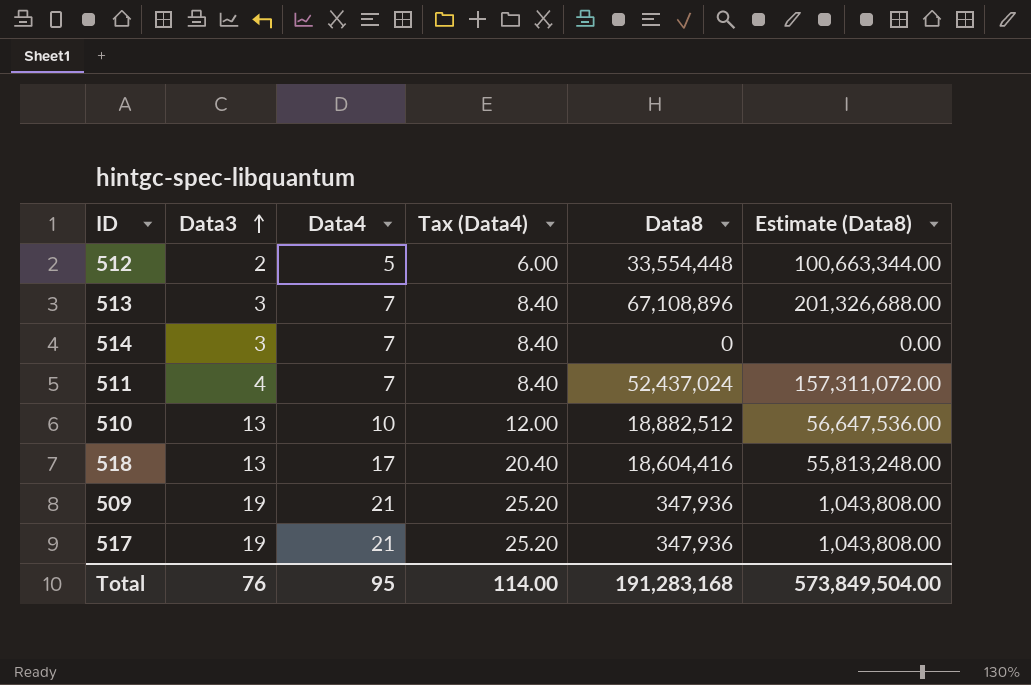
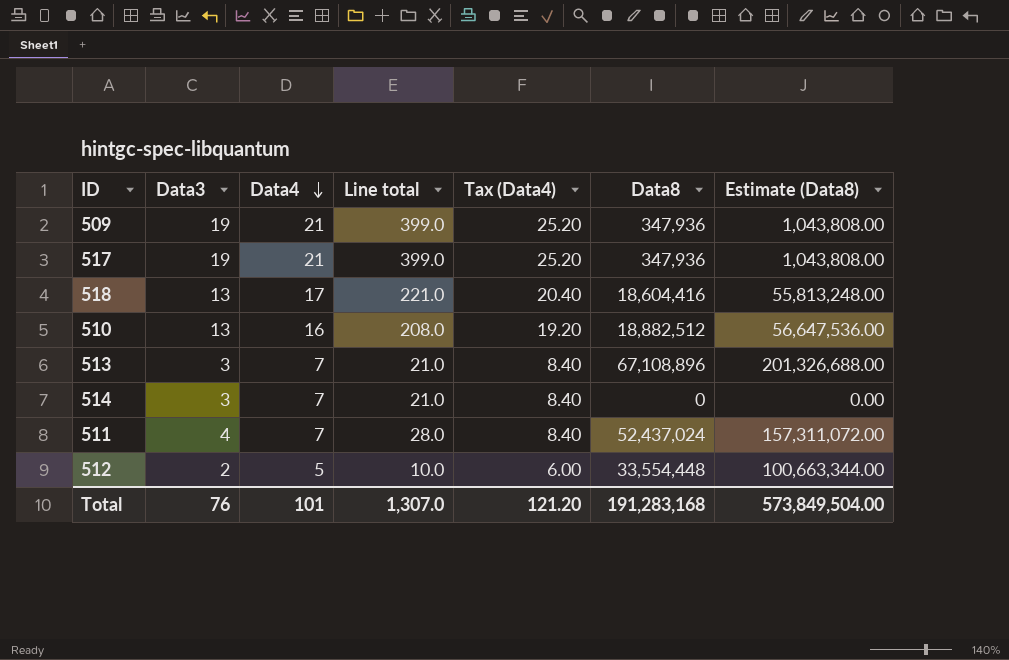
row order: Data3 ascending -> Data4 descending
column Line total | formula: none -> [Data3] * [Data4]
510 | Data4: 10 -> 16
510 | Tax (Data4): 12.00 -> 19.20
Total | Data4: 95 -> 101
Total | Tax (Data4): 114.00 -> 121.20

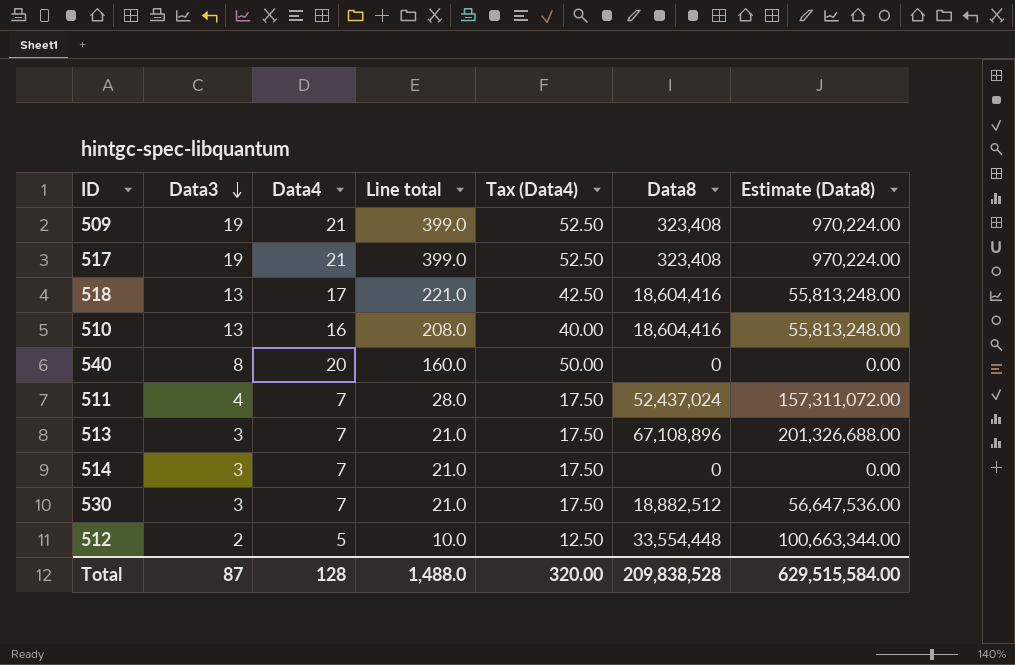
row order: Data4 descending -> Data3 descending
column Tax (Data4) | formula: [Data4] * 1.2 -> [Data4] * 2.5
509 | Data8: 347,936 -> 323,408
509 | Estimate (Data8): 1,043,808.00 -> 970,224.00
517 | Data8: 347,936 -> 323,408
517 | Estimate (Data8): 1,043,808.00 -> 970,224.00
510 | Data8: 18,882,512 -> 18,604,416
510 | Estimate (Data8): 56,647,536.00 -> 55,813,248.00
row 540: none -> 8 | 20 | 160.0 | 50.00 | 0 | 0.00
row 530: none -> 3 | 7 | 21.0 | 17.50 | 18,882,512 | 56,647,536.00
Total | Data3: 76 -> 87
Total | Data4: 101 -> 128
Total | Line total: 1,307.0 -> 1,488.0
Total | Tax (Data4): 121.20 -> 320.00
Total | Data8: 191,283,168 -> 209,838,528
Total | Estimate (Data8): 573,849,504.00 -> 629,515,584.00

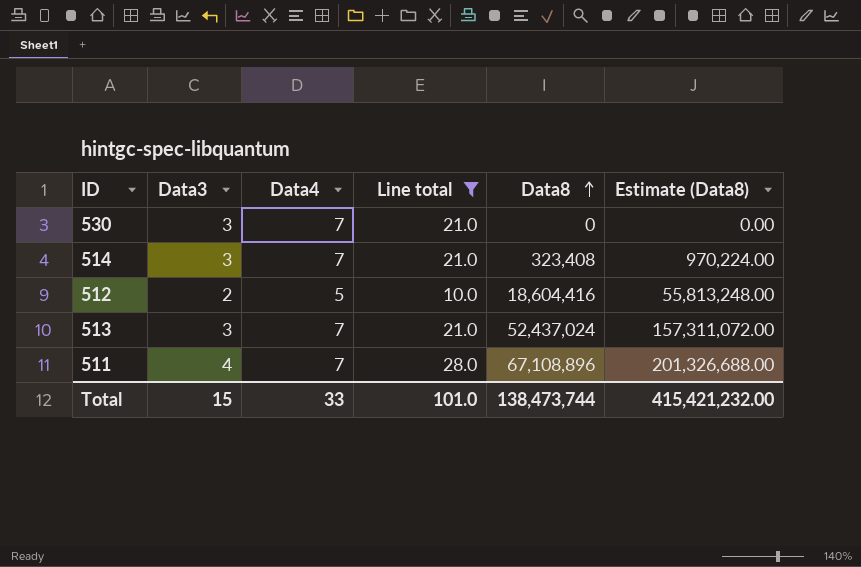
filter: none -> Line total <= 28.0
row order: Data3 descending -> Data8 ascending
column Tax (Data4) | formula: [Data4] * 2.5 -> none
530 | Data8: 18,882,512 -> 0
530 | Estimate (Data8): 56,647,536.00 -> 0.00
514 | Data8: 0 -> 323,408
514 | Estimate (Data8): 0.00 -> 970,224.00
512 | Data8: 33,554,448 -> 18,604,416
512 | Estimate (Data8): 100,663,344.00 -> 55,813,248.00
513 | Data8: 67,108,896 -> 52,437,024
513 | Estimate (Data8): 201,326,688.00 -> 157,311,072.00
511 | Data8: 52,437,024 -> 67,108,896
511 | Estimate (Data8): 157,311,072.00 -> 201,326,688.00
Total | Data3: 87 -> 15
Total | Data4: 128 -> 33
Total | Line total: 1,488.0 -> 101.0
Total | Data8: 209,838,528 -> 138,473,744
Total | Estimate (Data8): 629,515,584.00 -> 415,421,232.00

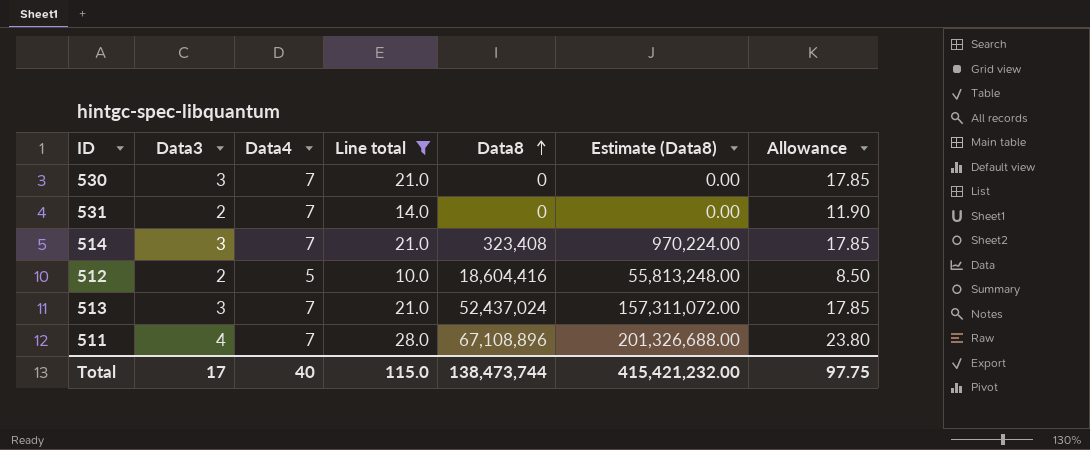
column Allowance | formula: none -> [Line total] * 0.85
row 531: none -> 2 | 7 | 14.0 | 0 | 0.00 | 11.90
Total | Data3: 15 -> 17
Total | Data4: 33 -> 40
Total | Line total: 101.0 -> 115.0

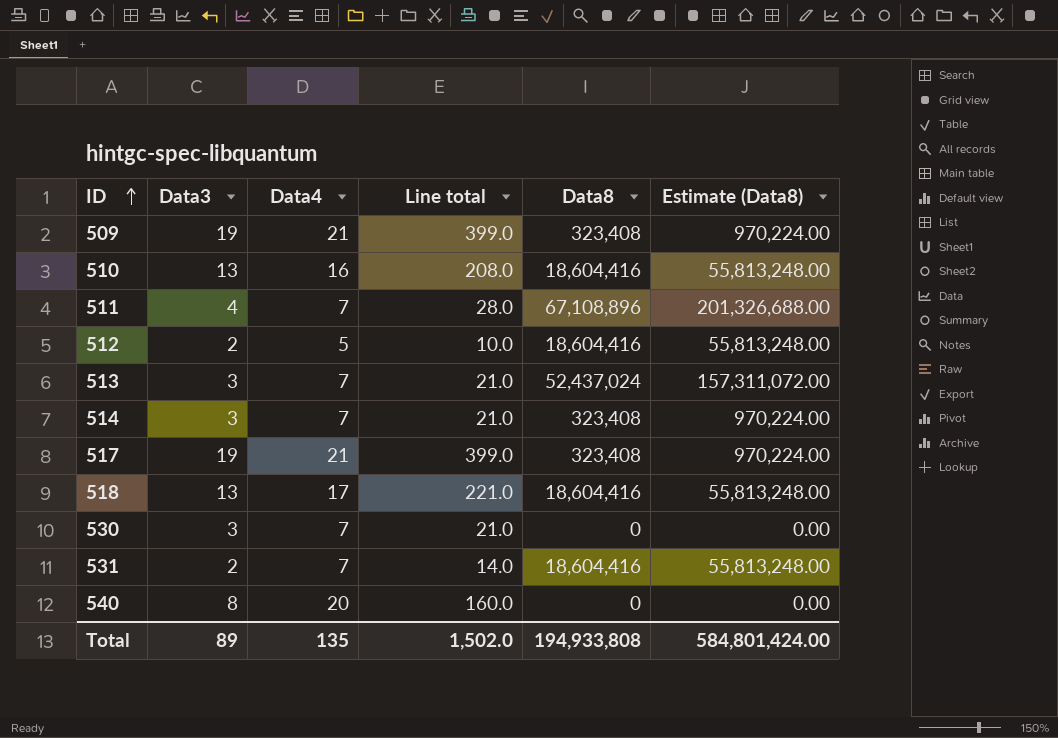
filter: Line total <= 28.0 -> none
row order: Data8 ascending -> ID ascending
column Allowance | formula: [Line total] * 0.85 -> none
531 | Data8: 0 -> 18,604,416
531 | Estimate (Data8): 0.00 -> 55,813,248.00
Total | Data3: 17 -> 89
Total | Data4: 40 -> 135
Total | Line total: 115.0 -> 1,502.0
Total | Data8: 138,473,744 -> 194,933,808
Total | Estimate (Data8): 415,421,232.00 -> 584,801,424.00

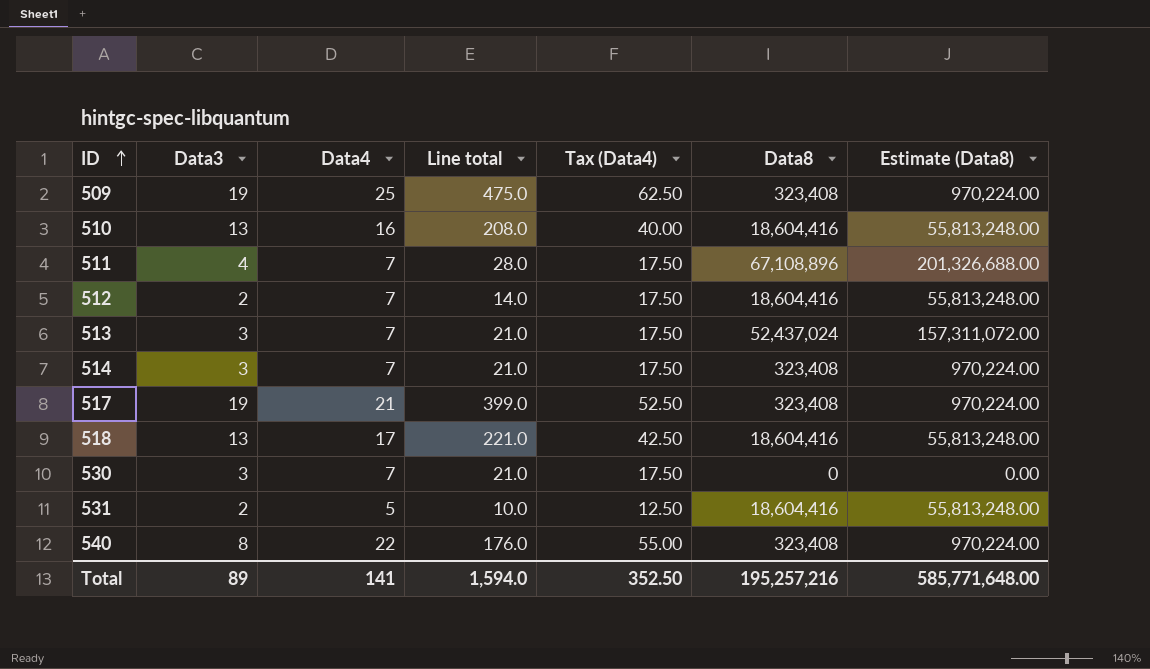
column Tax (Data4) | formula: none -> [Data4] * 2.5
509 | Data4: 21 -> 25
509 | Line total: 399.0 -> 475.0
512 | Data4: 5 -> 7
512 | Line total: 10.0 -> 14.0
531 | Data4: 7 -> 5
531 | Line total: 14.0 -> 10.0
540 | Data4: 20 -> 22
540 | Line total: 160.0 -> 176.0
540 | Data8: 0 -> 323,408
540 | Estimate (Data8): 0.00 -> 970,224.00
Total | Data4: 135 -> 141
Total | Line total: 1,502.0 -> 1,594.0
Total | Data8: 194,933,808 -> 195,257,216
Total | Estimate (Data8): 584,801,424.00 -> 585,771,648.00

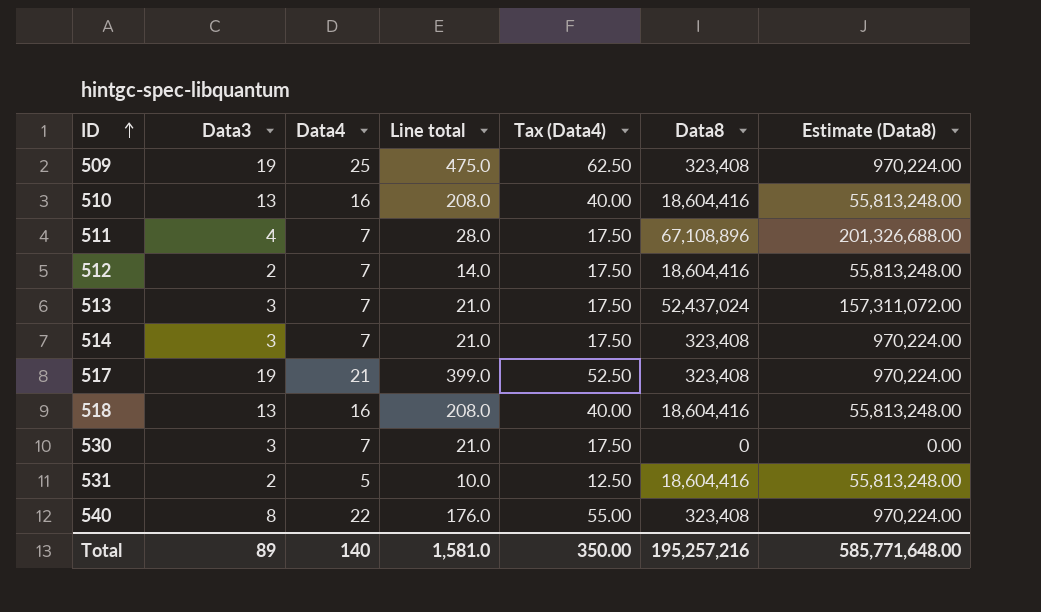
518 | Data4: 17 -> 16
518 | Line total: 221.0 -> 208.0
518 | Tax (Data4): 42.50 -> 40.00
Total | Data4: 141 -> 140
Total | Line total: 1,594.0 -> 1,581.0
Total | Tax (Data4): 352.50 -> 350.00

